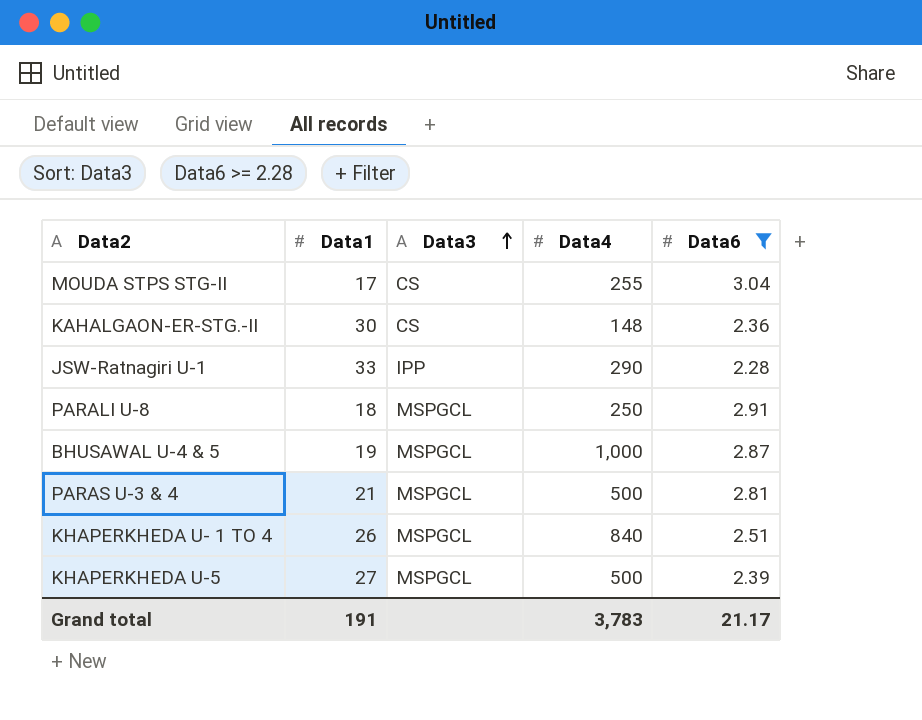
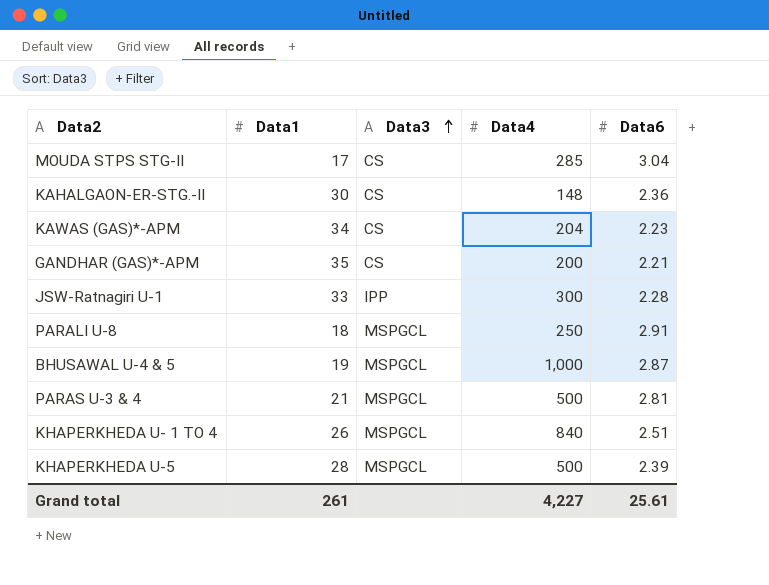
filter: Data6 >= 2.28 -> none
MOUDA STPS STG-II | Data4: 255 -> 285
JSW-Ratnagiri U-1 | Data4: 290 -> 300
KHAPERKHEDA U-5 | Data1: 27 -> 28
Grand total | Data1: 191 -> 261
Grand total | Data4: 3,783 -> 4,227
Grand total | Data6: 21.17 -> 25.61

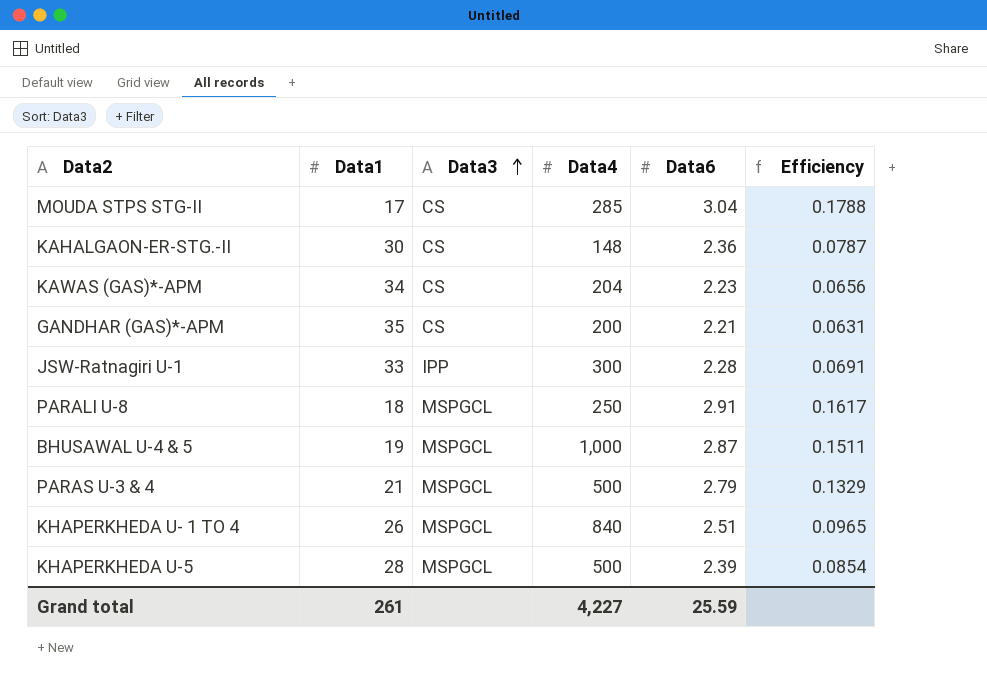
column Efficiency | formula: none -> [Data6] / [Data1]
PARAS U-3 & 4 | Data6: 2.81 -> 2.79
Grand total | Data6: 25.61 -> 25.59

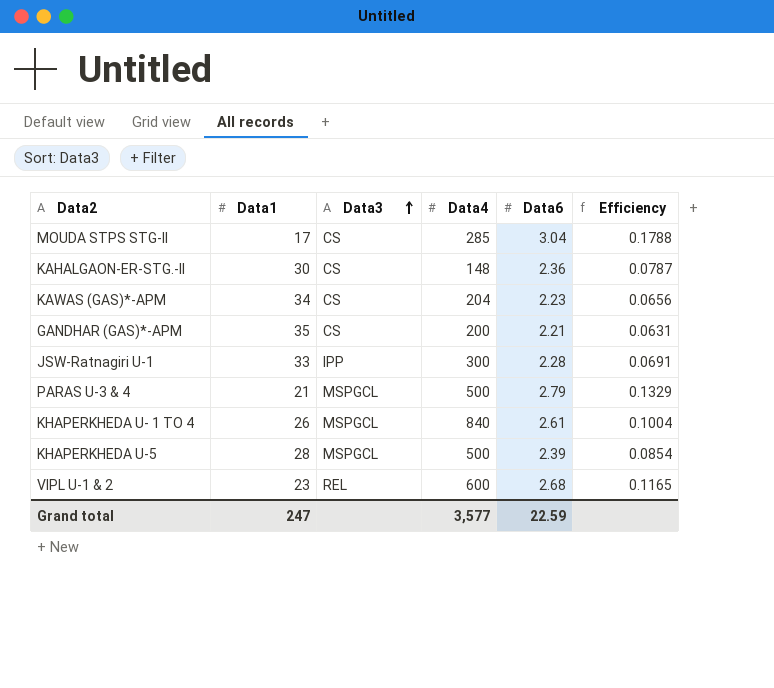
row PARALI U-8: 18 | MSPGCL | 250 | 2.91 | 0.1617 -> none
row BHUSAWAL U-4 & 5: 19 | MSPGCL | 1,000 | 2.87 | 0.1511 -> none
KHAPERKHEDA U- 1 TO 4 | Data6: 2.51 -> 2.61
KHAPERKHEDA U- 1 TO 4 | Efficiency: 0.0965 -> 0.1004
row VIPL U-1 & 2: none -> 23 | REL | 600 | 2.68 | 0.1165
Grand total | Data1: 261 -> 247
Grand total | Data4: 4,227 -> 3,577
Grand total | Data6: 25.59 -> 22.59

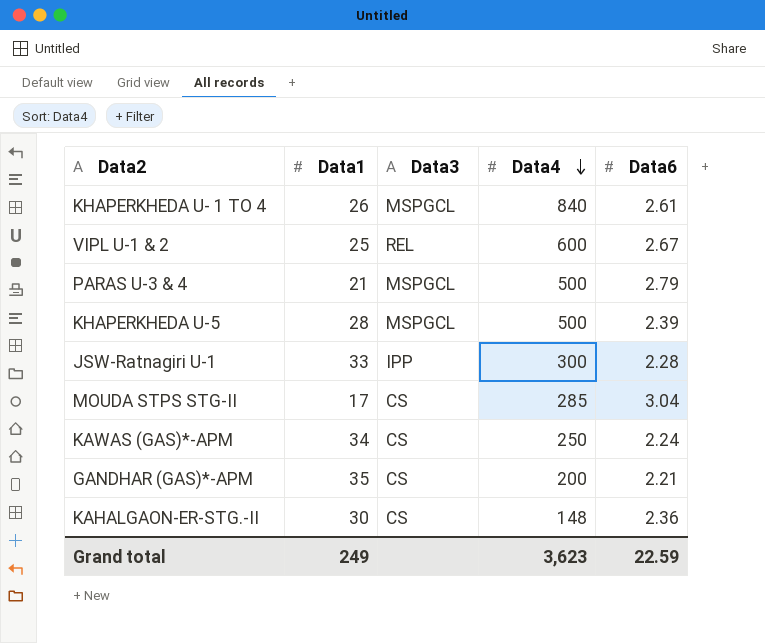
row order: Data3 ascending -> Data4 descending
column Efficiency | formula: [Data6] / [Data1] -> none
VIPL U-1 & 2 | Data1: 23 -> 25
VIPL U-1 & 2 | Data6: 2.68 -> 2.67
KAWAS (GAS)*-APM | Data4: 204 -> 250
KAWAS (GAS)*-APM | Data6: 2.23 -> 2.24
Grand total | Data1: 247 -> 249
Grand total | Data4: 3,577 -> 3,623

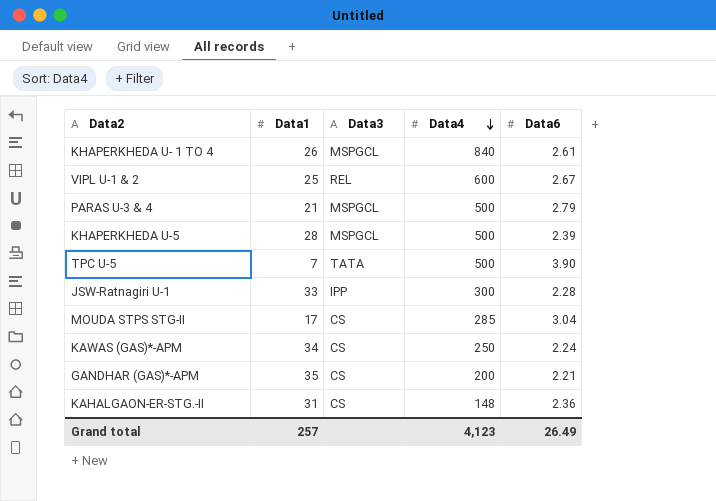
row TPC U-5: none -> 7 | TATA | 500 | 3.90
KAHALGAON-ER-STG.-II | Data1: 30 -> 31
Grand total | Data1: 249 -> 257
Grand total | Data4: 3,623 -> 4,123
Grand total | Data6: 22.59 -> 26.49

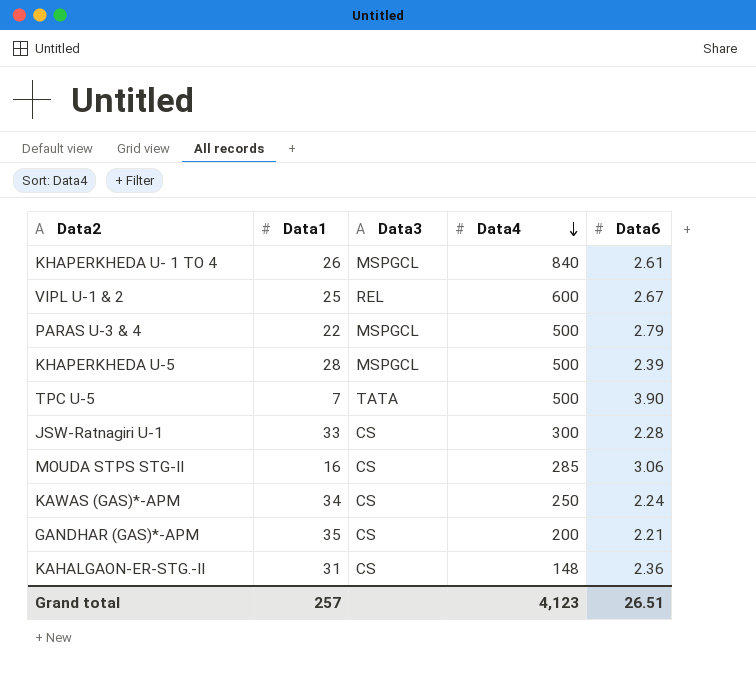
PARAS U-3 & 4 | Data1: 21 -> 22
JSW-Ratnagiri U-1 | Data3: IPP -> CS
MOUDA STPS STG-II | Data1: 17 -> 16
MOUDA STPS STG-II | Data6: 3.04 -> 3.06
Grand total | Data6: 26.49 -> 26.51

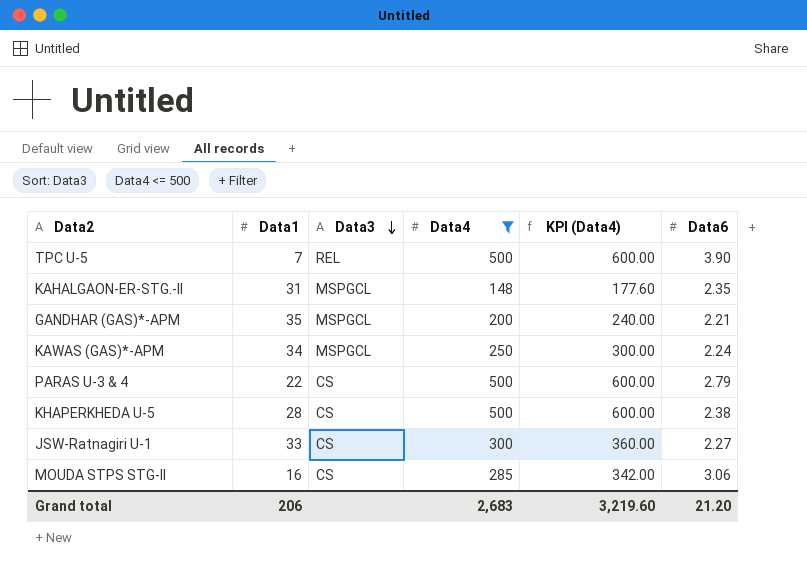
filter: none -> Data4 <= 500
row order: Data4 descending -> Data3 descending
column KPI (Data4) | formula: none -> [Data4] * 1.2
TPC U-5 | Data3: TATA -> REL
KAHALGAON-ER-STG.-II | Data3: CS -> MSPGCL
KAHALGAON-ER-STG.-II | Data6: 2.36 -> 2.35
GANDHAR (GAS)*-APM | Data3: CS -> MSPGCL
KAWAS (GAS)*-APM | Data3: CS -> MSPGCL
PARAS U-3 & 4 | Data3: MSPGCL -> CS
KHAPERKHEDA U-5 | Data3: MSPGCL -> CS
KHAPERKHEDA U-5 | Data6: 2.39 -> 2.38
JSW-Ratnagiri U-1 | Data6: 2.28 -> 2.27
Grand total | Data1: 257 -> 206
Grand total | Data4: 4,123 -> 2,683
Grand total | Data6: 26.51 -> 21.20

